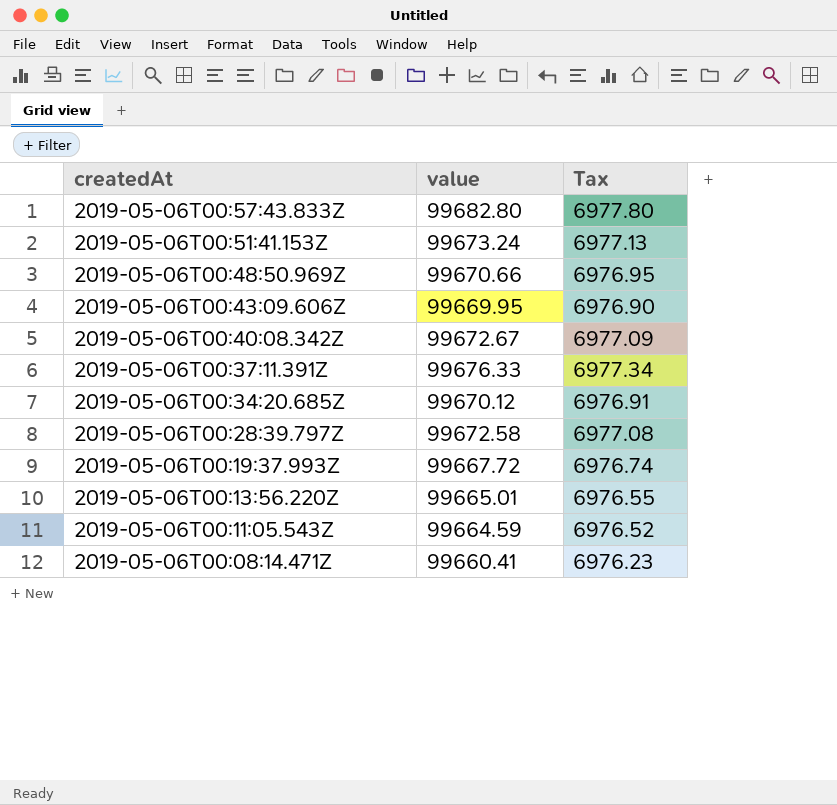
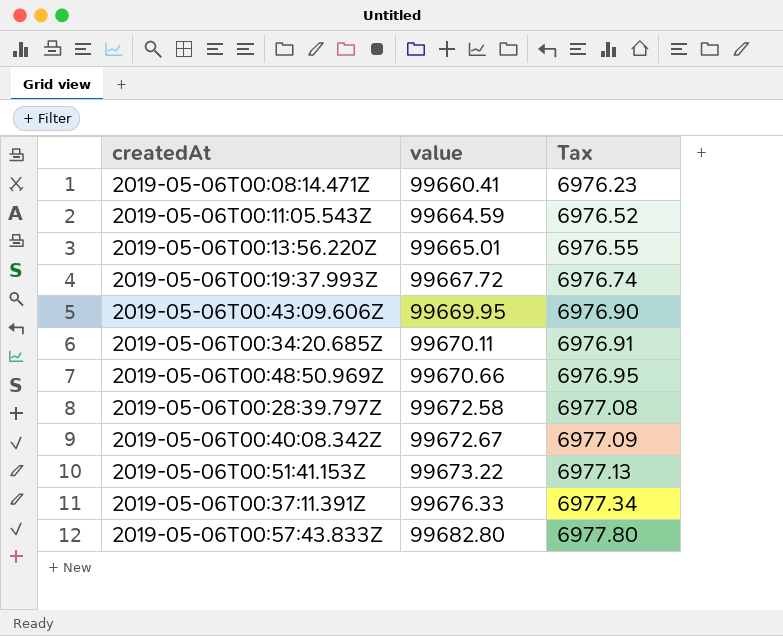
row order: createdAt descending -> value ascending
2019-05-06T00:34:20.685Z | value: 99670.12 -> 99670.11
2019-05-06T00:51:41.153Z | value: 99673.24 -> 99673.22

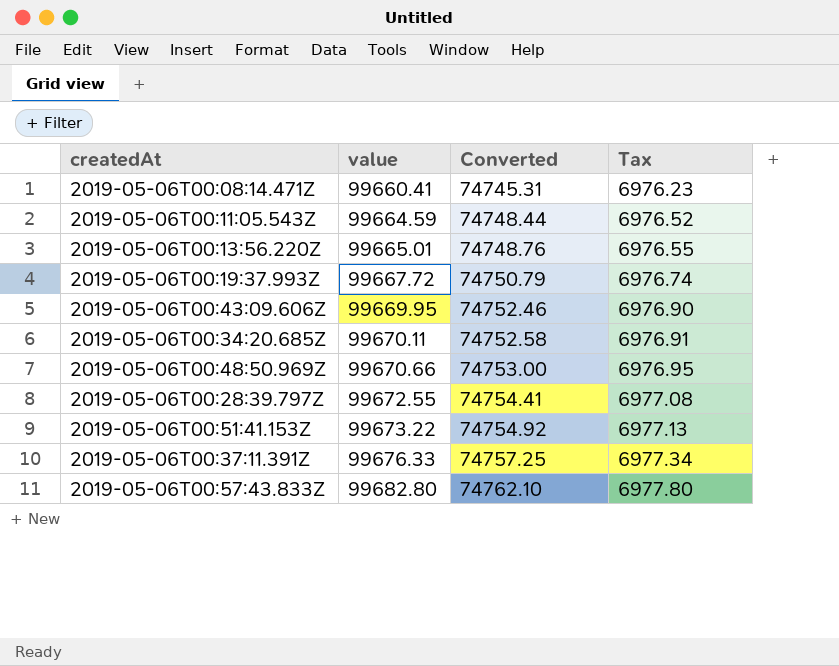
column Converted | formula: none -> [value] * 0.75
row 2019-05-06T00:40:08.342Z: 99672.67 | 6977.09 -> none
2019-05-06T00:28:39.797Z | value: 99672.58 -> 99672.55

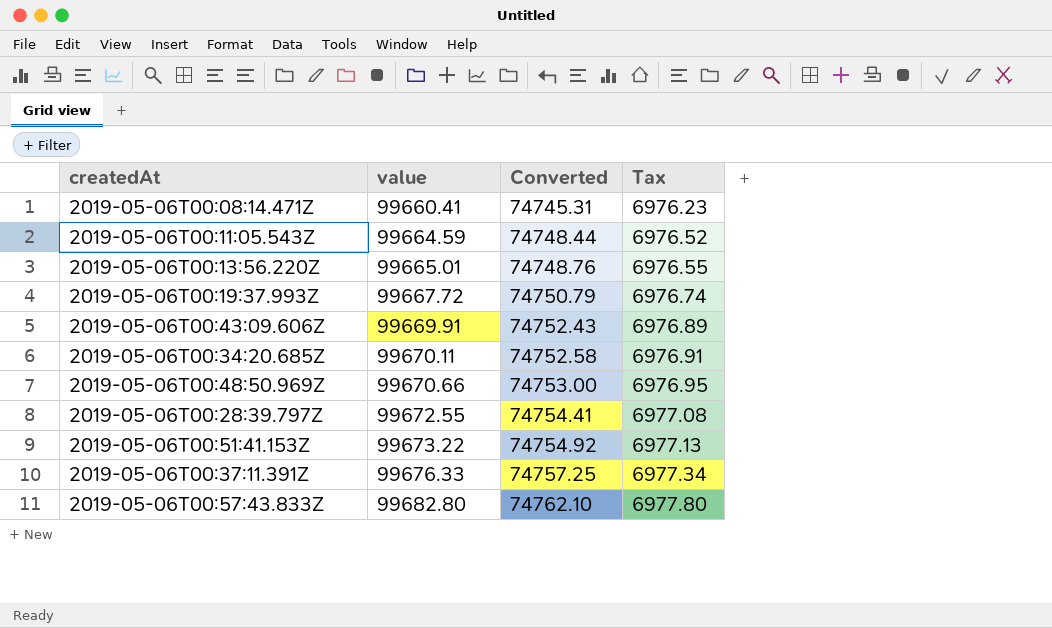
2019-05-06T00:43:09.606Z | value: 99669.95 -> 99669.91
2019-05-06T00:43:09.606Z | Converted: 74752.46 -> 74752.43
2019-05-06T00:43:09.606Z | Tax: 6976.90 -> 6976.89

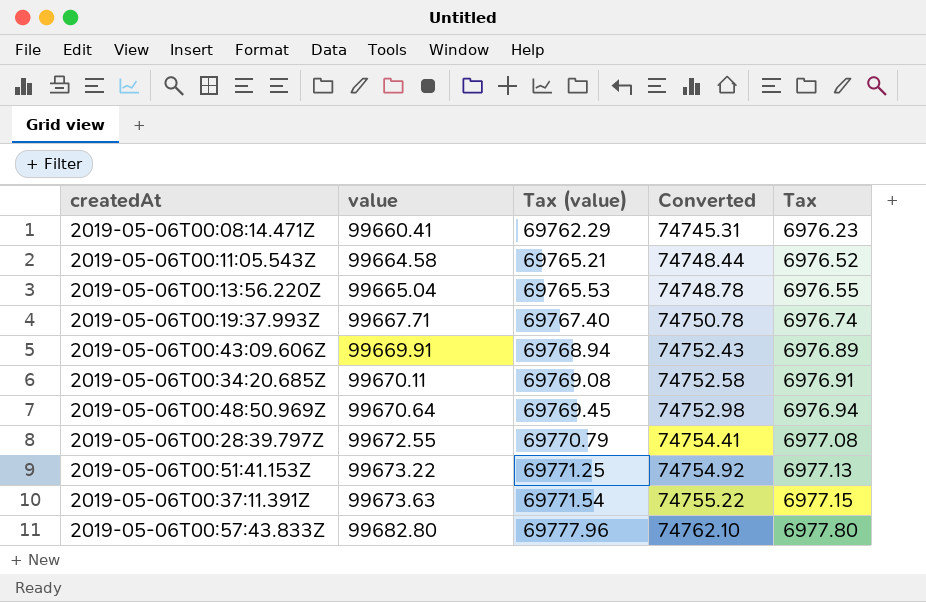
column Tax (value) | formula: none -> [value] * 0.7
2019-05-06T00:11:05.543Z | value: 99664.59 -> 99664.58
2019-05-06T00:13:56.220Z | value: 99665.01 -> 99665.04
2019-05-06T00:13:56.220Z | Converted: 74748.76 -> 74748.78
2019-05-06T00:19:37.993Z | value: 99667.72 -> 99667.71
2019-05-06T00:19:37.993Z | Converted: 74750.79 -> 74750.78
2019-05-06T00:48:50.969Z | value: 99670.66 -> 99670.64
2019-05-06T00:48:50.969Z | Converted: 74753.00 -> 74752.98
2019-05-06T00:48:50.969Z | Tax: 6976.95 -> 6976.94
2019-05-06T00:37:11.391Z | value: 99676.33 -> 99673.63
2019-05-06T00:37:11.391Z | Converted: 74757.25 -> 74755.22
2019-05-06T00:37:11.391Z | Tax: 6977.34 -> 6977.15

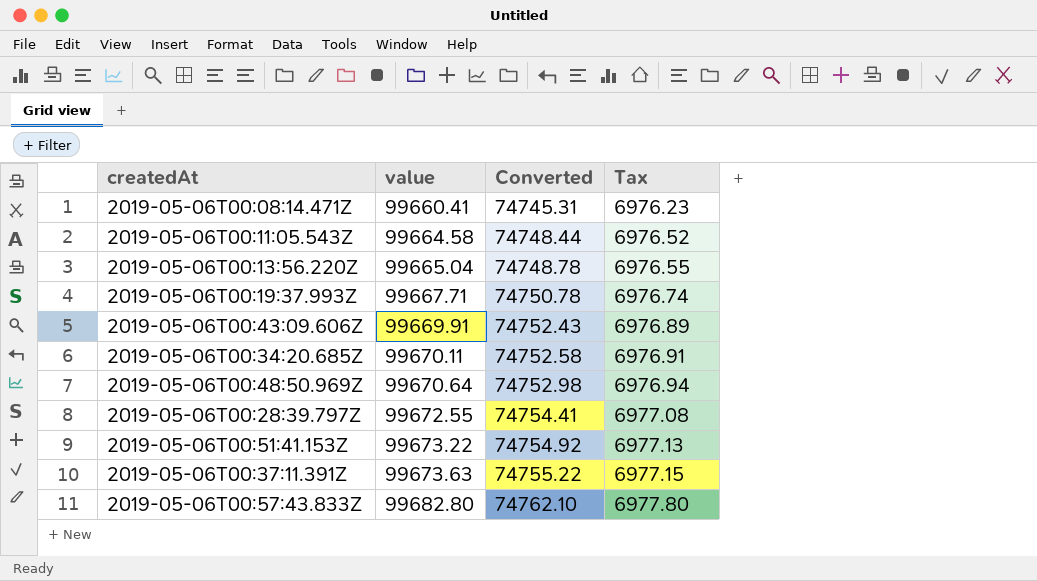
column Tax (value) | formula: [value] * 0.7 -> none

